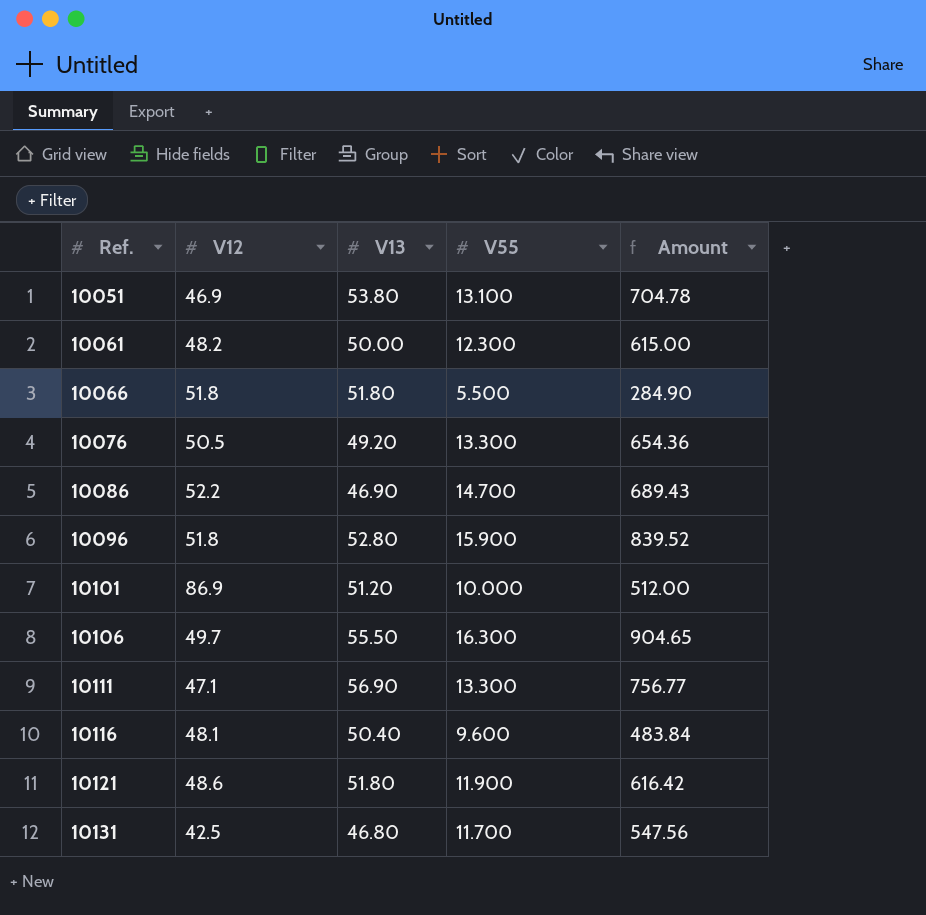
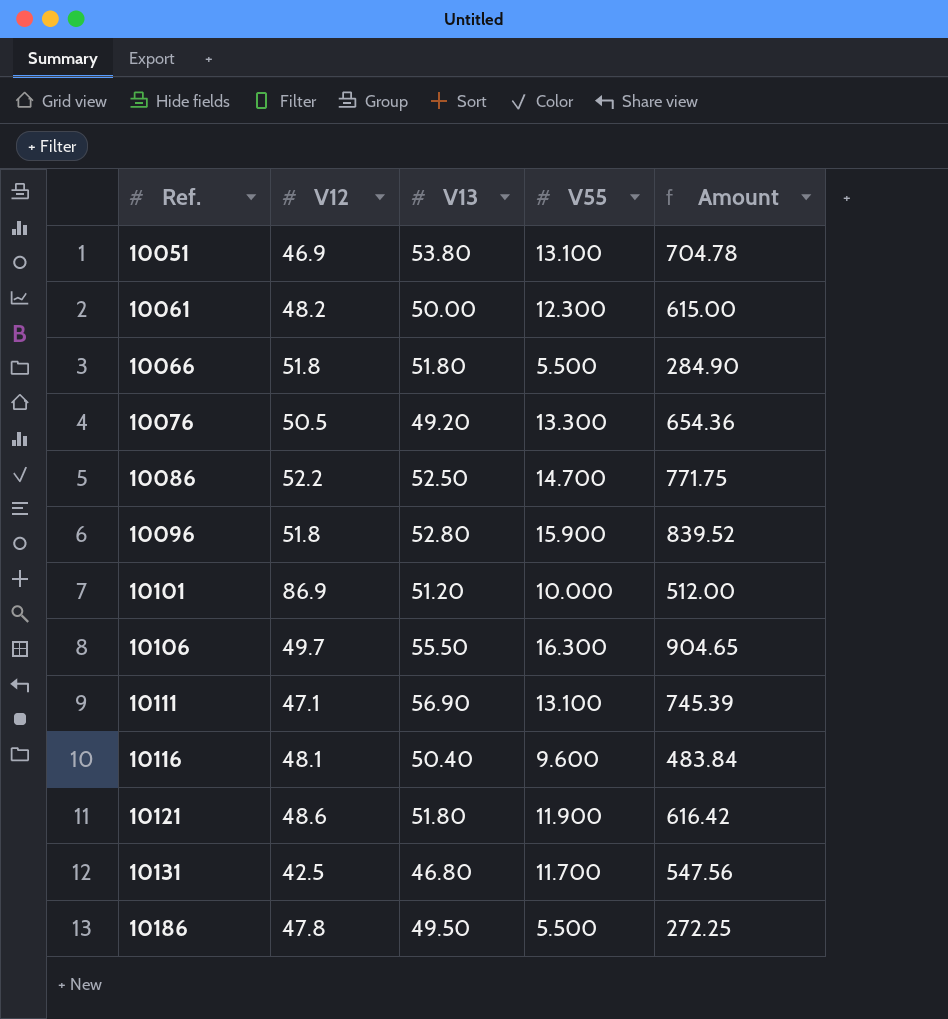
10086 | V13: 46.90 -> 52.50
10086 | Amount: 689.43 -> 771.75
10111 | V55: 13.300 -> 13.100
10111 | Amount: 756.77 -> 745.39
row 10186: none -> 47.8 | 49.50 | 5.500 | 272.25

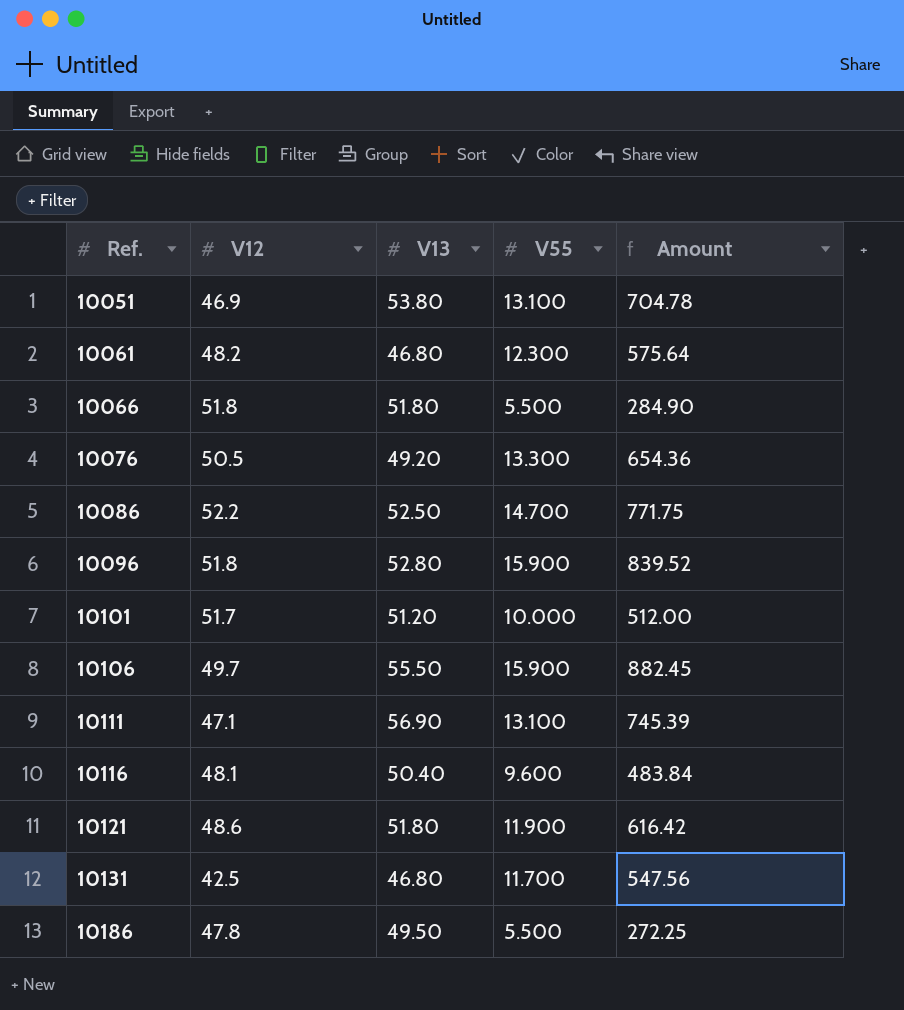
10061 | V13: 50.00 -> 46.80
10061 | Amount: 615.00 -> 575.64
10101 | V12: 86.9 -> 51.7
10106 | V55: 16.300 -> 15.900
10106 | Amount: 904.65 -> 882.45

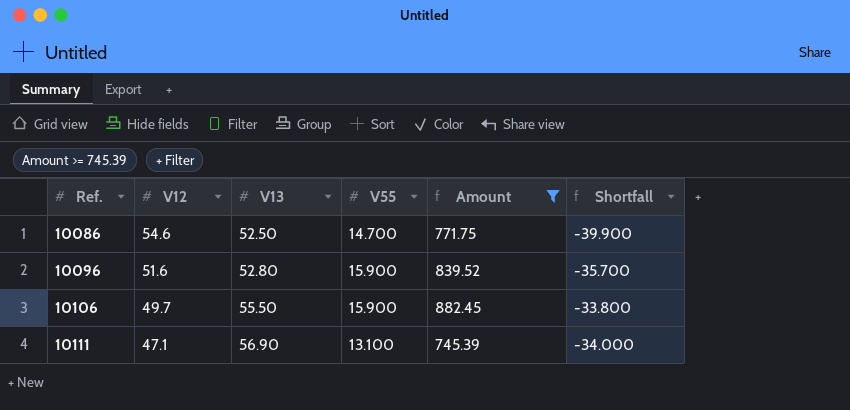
filter: none -> Amount >= 745.39
column Shortfall | formula: none -> [V55] - [V12]
10086 | V12: 52.2 -> 54.6
10096 | V12: 51.8 -> 51.6

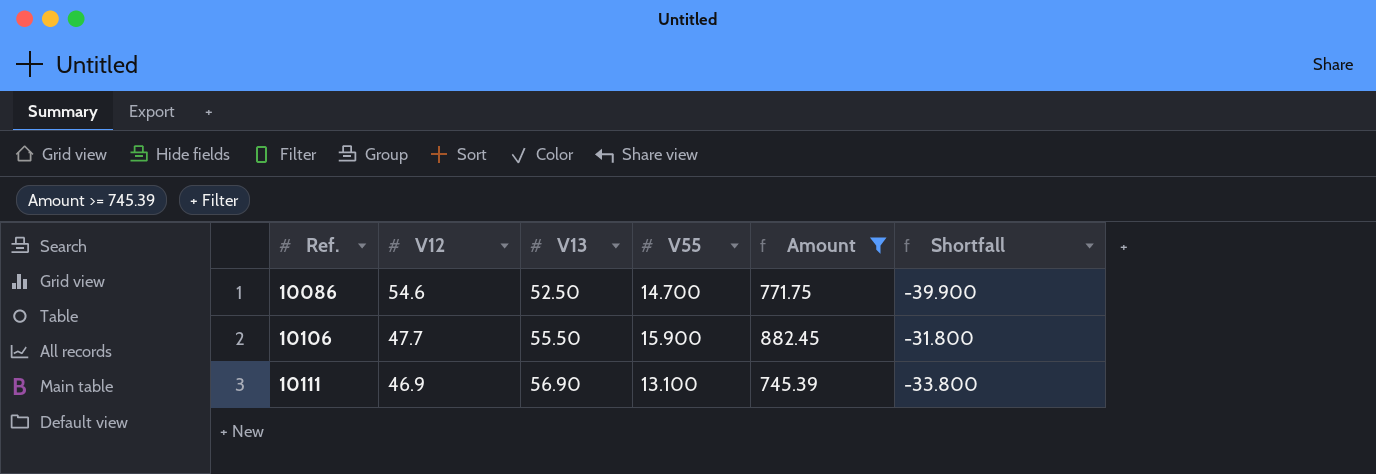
row 10096: 51.6 | 52.80 | 15.900 | 839.52 | -35.700 -> none
10106 | V12: 49.7 -> 47.7
10106 | Shortfall: -33.800 -> -31.800
10111 | V12: 47.1 -> 46.9
10111 | Shortfall: -34.000 -> -33.800

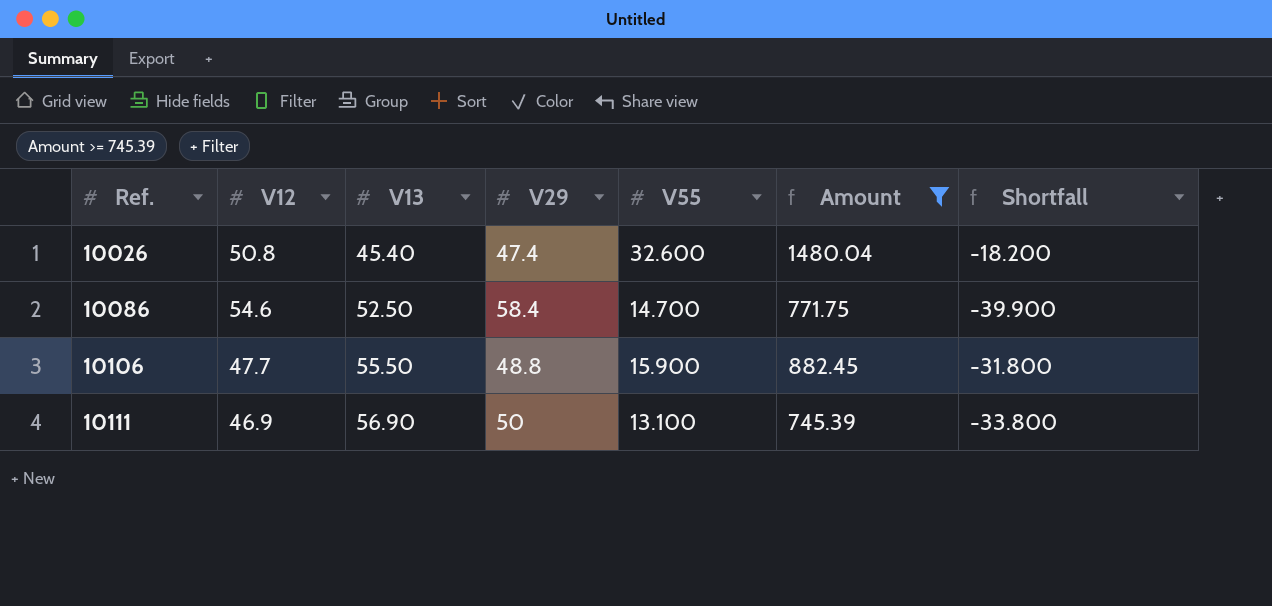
column V29 | position: none -> 4
row 10026: none -> 50.8 | 45.40 | 47.4 | 32.600 | 1480.04 | -18.200

